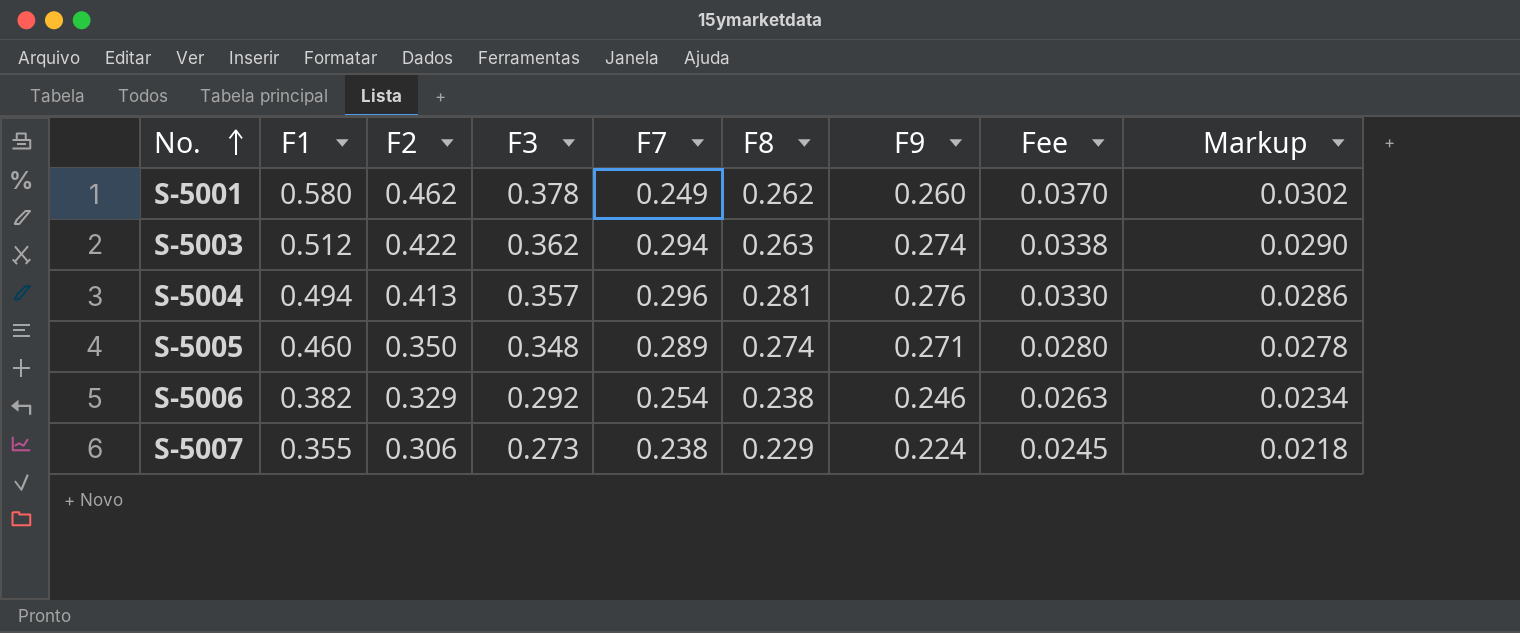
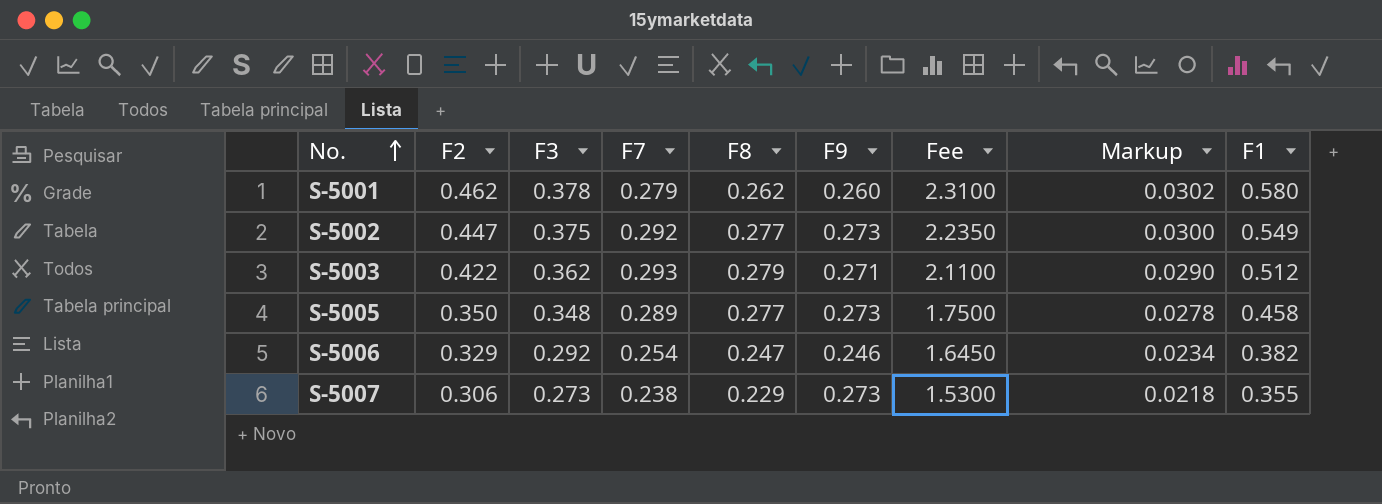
column Fee | formula: [F2] * 0.08 -> [F2] * 5
column F1 | position: 2 -> 9
row S-5004: 0.494 | 0.413 | 0.357 | 0.296 | 0.281 | 0.276 | 0.0330 | 0.0286 -> none
S-5001 | F7: 0.249 -> 0.279
row S-5002: none -> 0.447 | 0.375 | 0.292 | 0.277 | 0.273 | 2.2350 | 0.0300 | 0.549
S-5003 | F7: 0.294 -> 0.293
S-5003 | F8: 0.263 -> 0.279
S-5003 | F9: 0.274 -> 0.271
S-5005 | F8: 0.274 -> 0.277
S-5005 | F9: 0.271 -> 0.273
S-5005 | F1: 0.460 -> 0.458
S-5006 | F8: 0.238 -> 0.247
S-5007 | F9: 0.224 -> 0.273

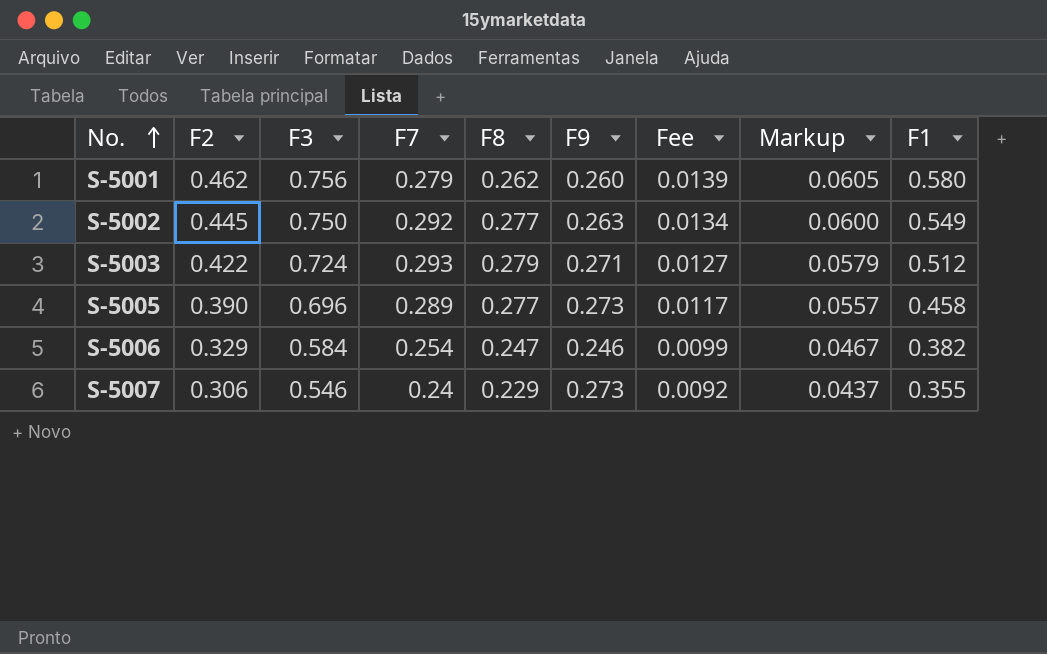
column Fee | formula: [F2] * 5 -> [F2] * 0.03
S-5001 | F3: 0.378 -> 0.756
S-5001 | Markup: 0.0302 -> 0.0605
S-5002 | F2: 0.447 -> 0.445
S-5002 | F3: 0.375 -> 0.750
S-5002 | F9: 0.273 -> 0.263
S-5002 | Markup: 0.0300 -> 0.0600
S-5003 | F3: 0.362 -> 0.724
S-5003 | Markup: 0.0290 -> 0.0579
S-5005 | F2: 0.350 -> 0.390
S-5005 | F3: 0.348 -> 0.696
S-5005 | Markup: 0.0278 -> 0.0557
S-5006 | F3: 0.292 -> 0.584
S-5006 | Markup: 0.0234 -> 0.0467
S-5007 | F3: 0.273 -> 0.546
S-5007 | F7: 0.238 -> 0.24
S-5007 | Markup: 0.0218 -> 0.0437

